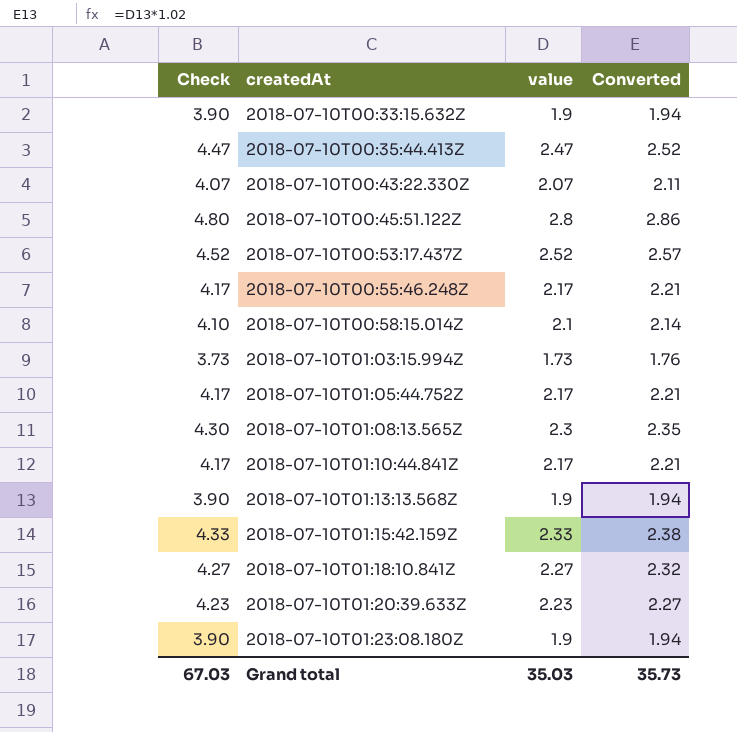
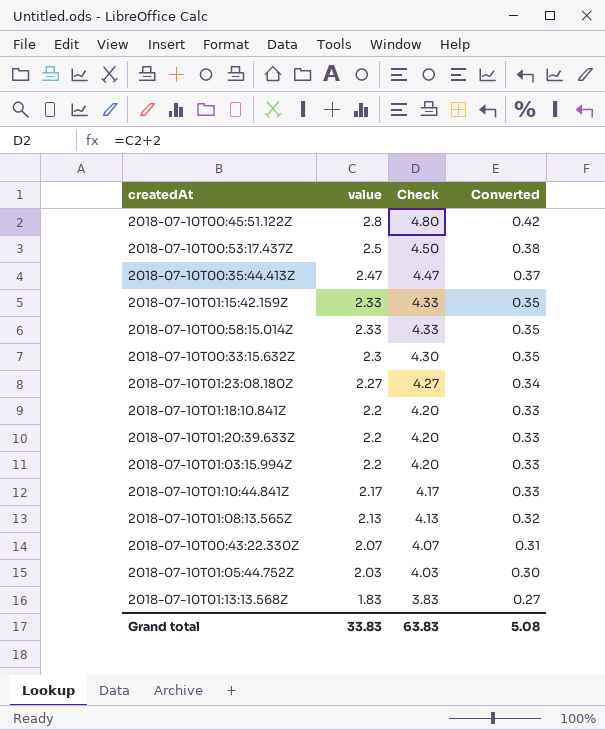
row order: createdAt ascending -> value descending
column Check | position: 1 -> 3
column Converted | formula: [value] * 1.02 -> [value] * 0.15
row 2018-07-10T00:55:46.248Z: 4.17 | 2.17 | 2.21 -> none
2018-07-10T00:53:17.437Z | value: 2.52 -> 2.5
2018-07-10T00:53:17.437Z | Check: 4.52 -> 4.50
2018-07-10T00:58:15.014Z | value: 2.1 -> 2.33
2018-07-10T00:58:15.014Z | Check: 4.10 -> 4.33
2018-07-10T00:33:15.632Z | value: 1.9 -> 2.3
2018-07-10T00:33:15.632Z | Check: 3.90 -> 4.30
2018-07-10T01:23:08.180Z | value: 1.9 -> 2.27
2018-07-10T01:23:08.180Z | Check: 3.90 -> 4.27
2018-07-10T01:18:10.841Z | value: 2.27 -> 2.2
2018-07-10T01:18:10.841Z | Check: 4.27 -> 4.20
2018-07-10T01:20:39.633Z | value: 2.23 -> 2.2
2018-07-10T01:20:39.633Z | Check: 4.23 -> 4.20
2018-07-10T01:03:15.994Z | value: 1.73 -> 2.2
2018-07-10T01:03:15.994Z | Check: 3.73 -> 4.20
2018-07-10T01:08:13.565Z | value: 2.3 -> 2.13
2018-07-10T01:08:13.565Z | Check: 4.30 -> 4.13
2018-07-10T01:05:44.752Z | value: 2.17 -> 2.03
2018-07-10T01:05:44.752Z | Check: 4.17 -> 4.03
2018-07-10T01:13:13.568Z | value: 1.9 -> 1.83
2018-07-10T01:13:13.568Z | Check: 3.90 -> 3.83
Grand total | value: 35.03 -> 33.83
Grand total | Check: 67.03 -> 63.83
Grand total | Converted: 35.73 -> 5.08

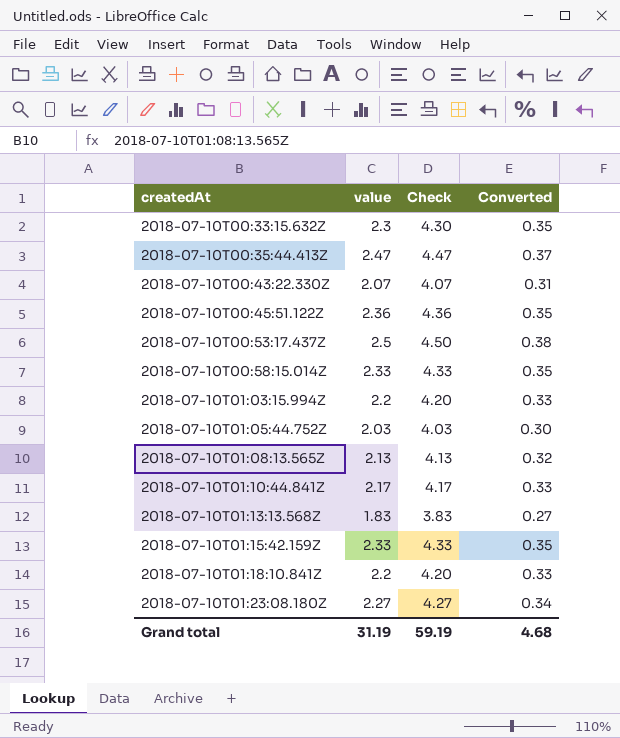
row order: value descending -> createdAt ascending
row 2018-07-10T01:20:39.633Z: 2.2 | 4.20 | 0.33 -> none
2018-07-10T00:45:51.122Z | value: 2.8 -> 2.36
2018-07-10T00:45:51.122Z | Check: 4.80 -> 4.36
2018-07-10T00:45:51.122Z | Converted: 0.42 -> 0.35
Grand total | value: 33.83 -> 31.19
Grand total | Check: 63.83 -> 59.19
Grand total | Converted: 5.08 -> 4.68

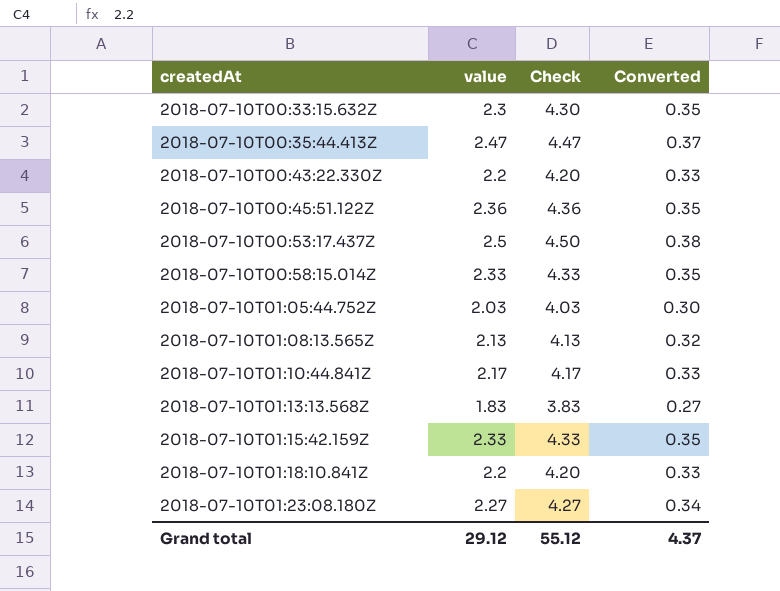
row 2018-07-10T01:03:15.994Z: 2.2 | 4.20 | 0.33 -> none
2018-07-10T00:43:22.330Z | value: 2.07 -> 2.2
2018-07-10T00:43:22.330Z | Check: 4.07 -> 4.20
2018-07-10T00:43:22.330Z | Converted: 0.31 -> 0.33
Grand total | value: 31.19 -> 29.12
Grand total | Check: 59.19 -> 55.12
Grand total | Converted: 4.68 -> 4.37

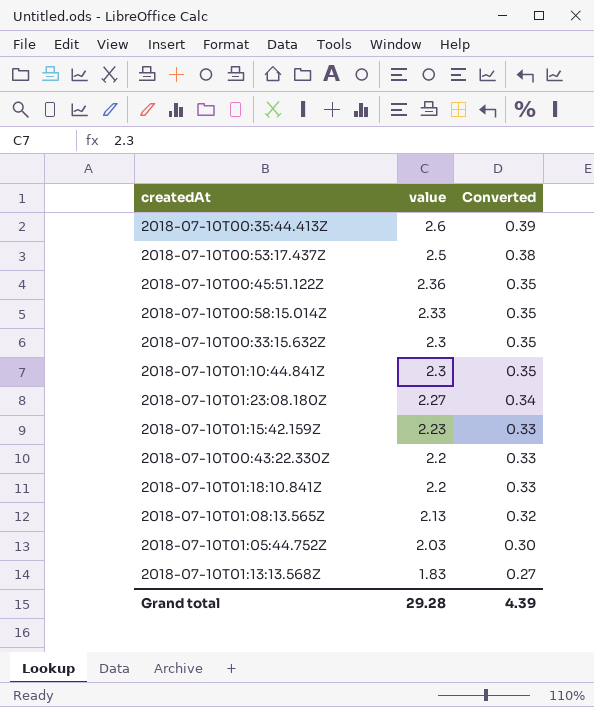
row order: createdAt ascending -> value descending
column Check | formula: [value] + 2 -> none
2018-07-10T00:35:44.413Z | value: 2.47 -> 2.6
2018-07-10T00:35:44.413Z | Converted: 0.37 -> 0.39
2018-07-10T01:10:44.841Z | value: 2.17 -> 2.3
2018-07-10T01:10:44.841Z | Converted: 0.33 -> 0.35
2018-07-10T01:15:42.159Z | value: 2.33 -> 2.23
2018-07-10T01:15:42.159Z | Converted: 0.35 -> 0.33
Grand total | value: 29.12 -> 29.28
Grand total | Converted: 4.37 -> 4.39

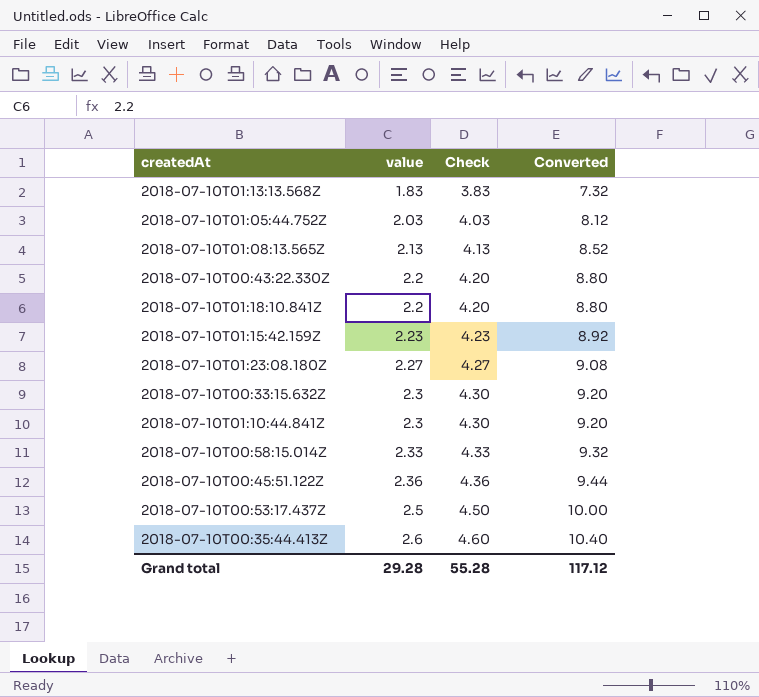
row order: value descending -> value ascending
column Check | formula: none -> [value] + 2
column Converted | formula: [value] * 0.15 -> [value] * 4
Grand total | Converted: 4.39 -> 117.12

